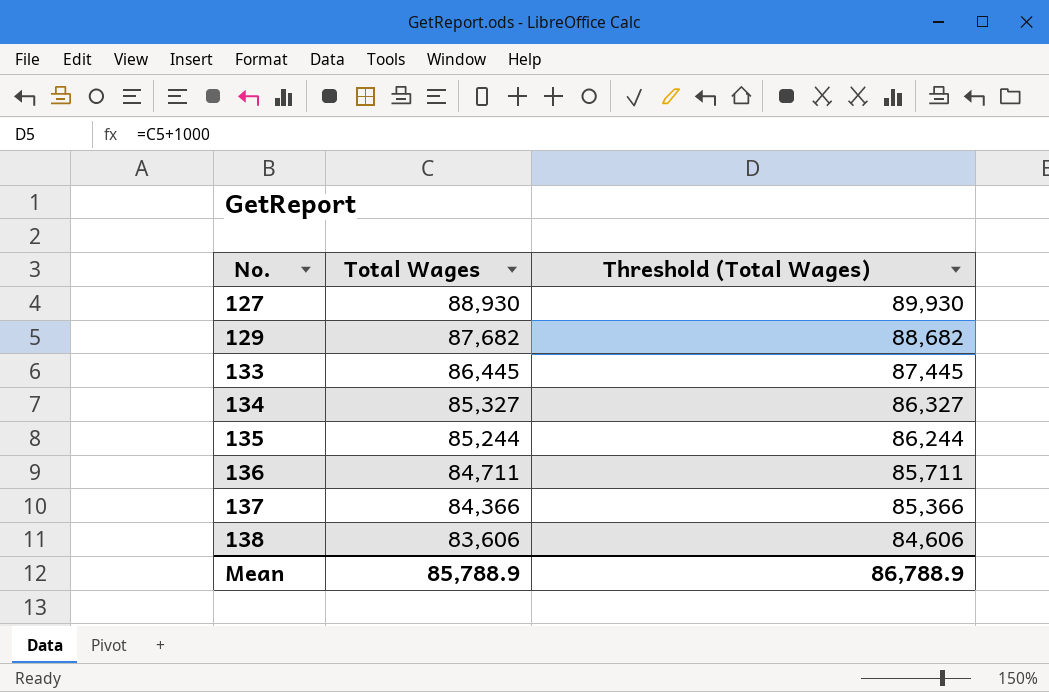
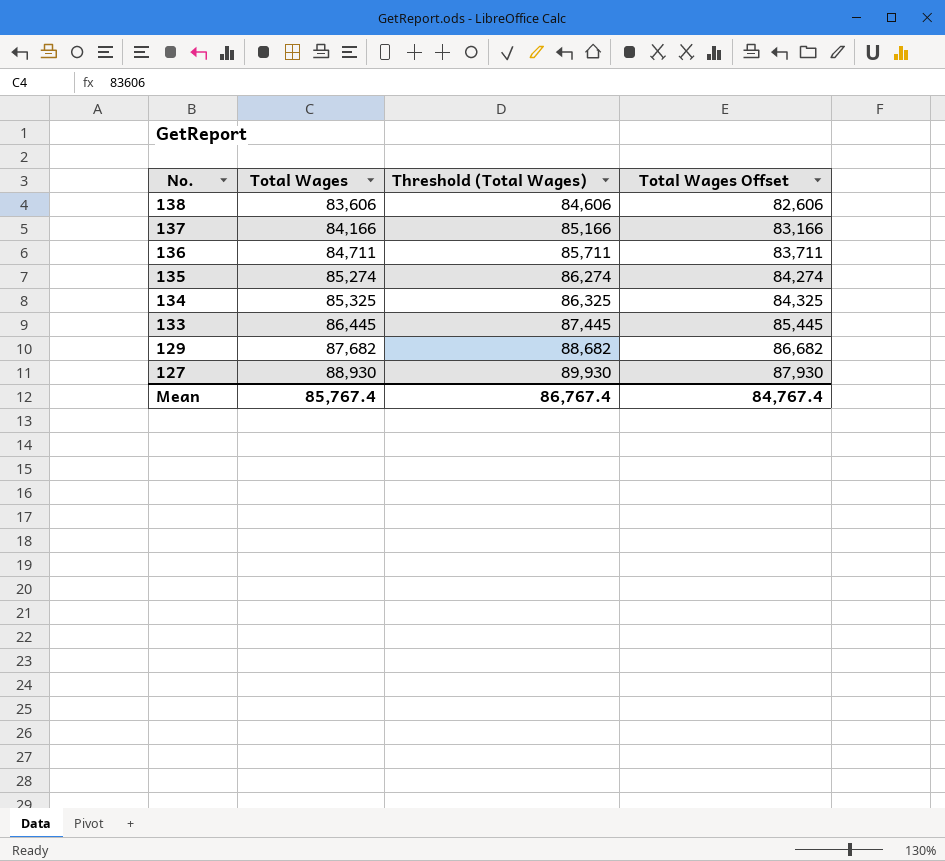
row order: No. ascending -> No. descending
column Total Wages Offset | formula: none -> [Total Wages] - 1000
137 | Total Wages: 84,366 -> 84,166
137 | Threshold (Total Wages): 85,366 -> 85,166
135 | Total Wages: 85,244 -> 85,274
135 | Threshold (Total Wages): 86,244 -> 86,274
134 | Total Wages: 85,327 -> 85,325
134 | Threshold (Total Wages): 86,327 -> 86,325
Mean | Total Wages: 85,788.9 -> 85,767.4
Mean | Threshold (Total Wages): 86,788.9 -> 86,767.4

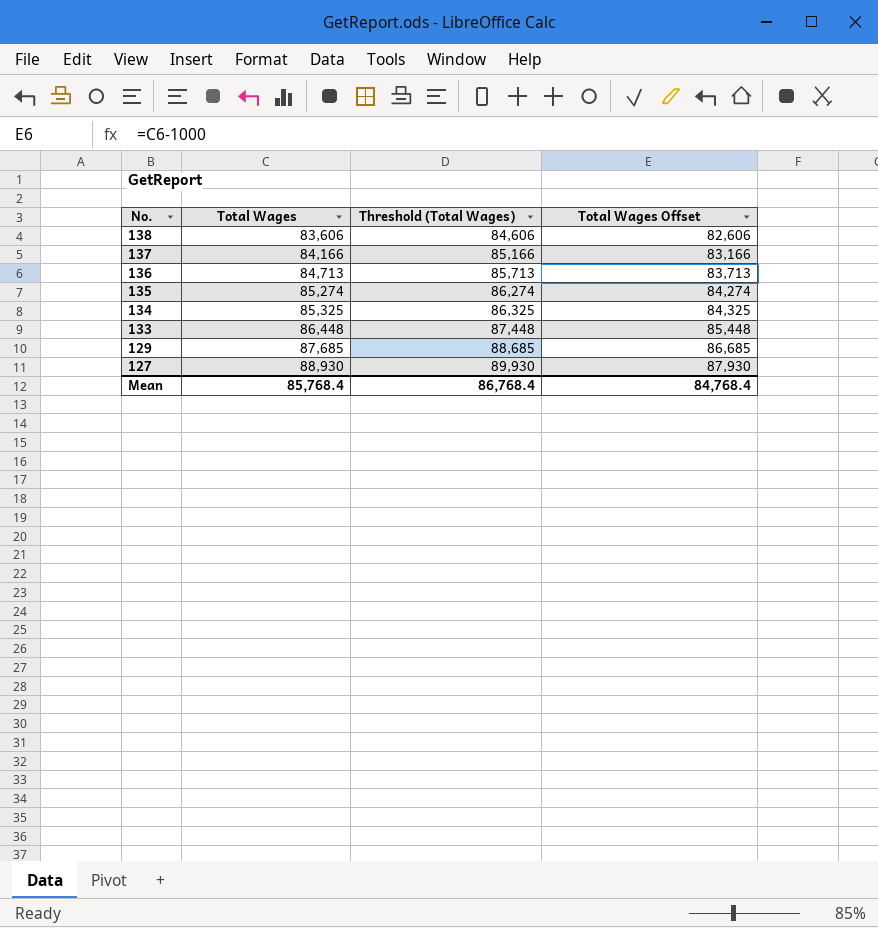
136 | Total Wages: 84,711 -> 84,713
136 | Threshold (Total Wages): 85,711 -> 85,713
136 | Total Wages Offset: 83,711 -> 83,713
133 | Total Wages: 86,445 -> 86,448
133 | Threshold (Total Wages): 87,445 -> 87,448
133 | Total Wages Offset: 85,445 -> 85,448
129 | Total Wages: 87,682 -> 87,685
129 | Threshold (Total Wages): 88,682 -> 88,685
129 | Total Wages Offset: 86,682 -> 86,685
Mean | Total Wages: 85,767.4 -> 85,768.4
Mean | Threshold (Total Wages): 86,767.4 -> 86,768.4
Mean | Total Wages Offset: 84,767.4 -> 84,768.4

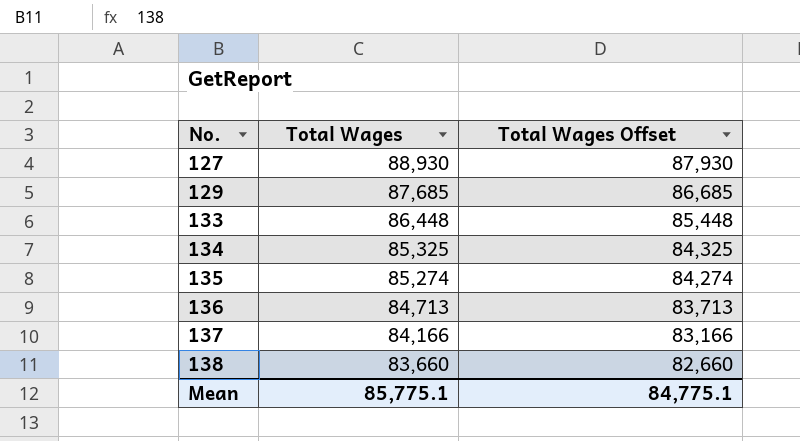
row order: No. descending -> No. ascending
column Threshold (Total Wages) | formula: [Total Wages] + 1000 -> none
138 | Total Wages: 83,606 -> 83,660
138 | Total Wages Offset: 82,606 -> 82,660
Mean | Total Wages: 85,768.4 -> 85,775.1
Mean | Total Wages Offset: 84,768.4 -> 84,775.1

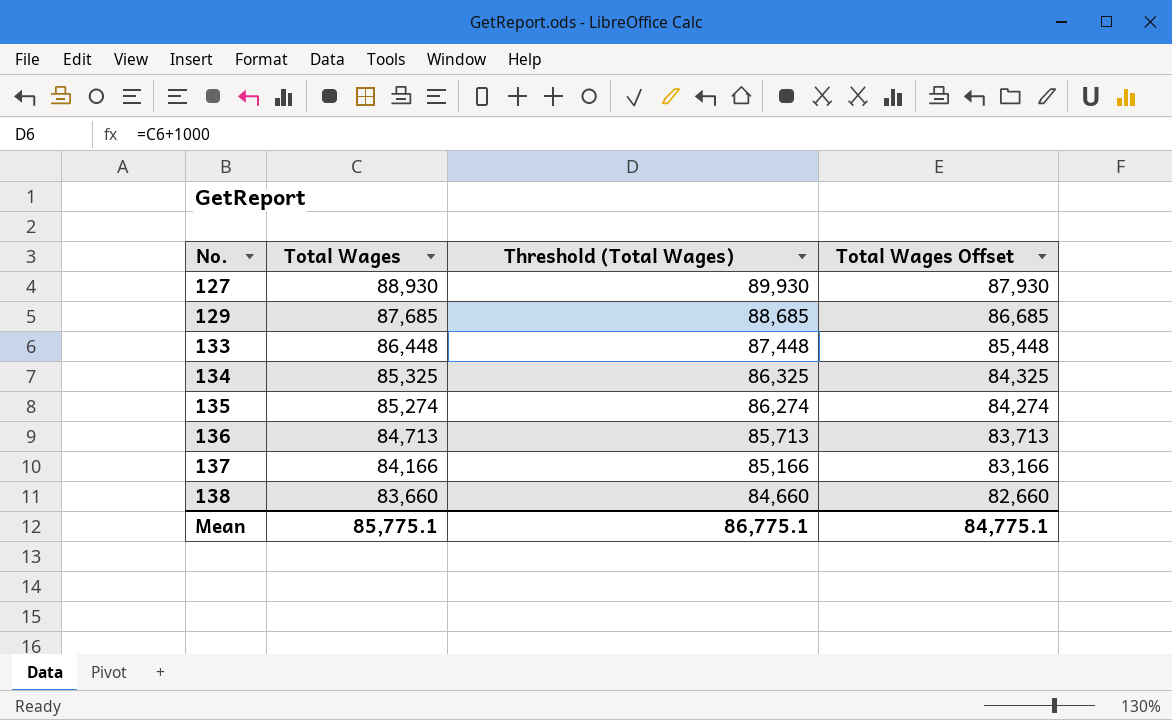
column Threshold (Total Wages) | formula: none -> [Total Wages] + 1000

